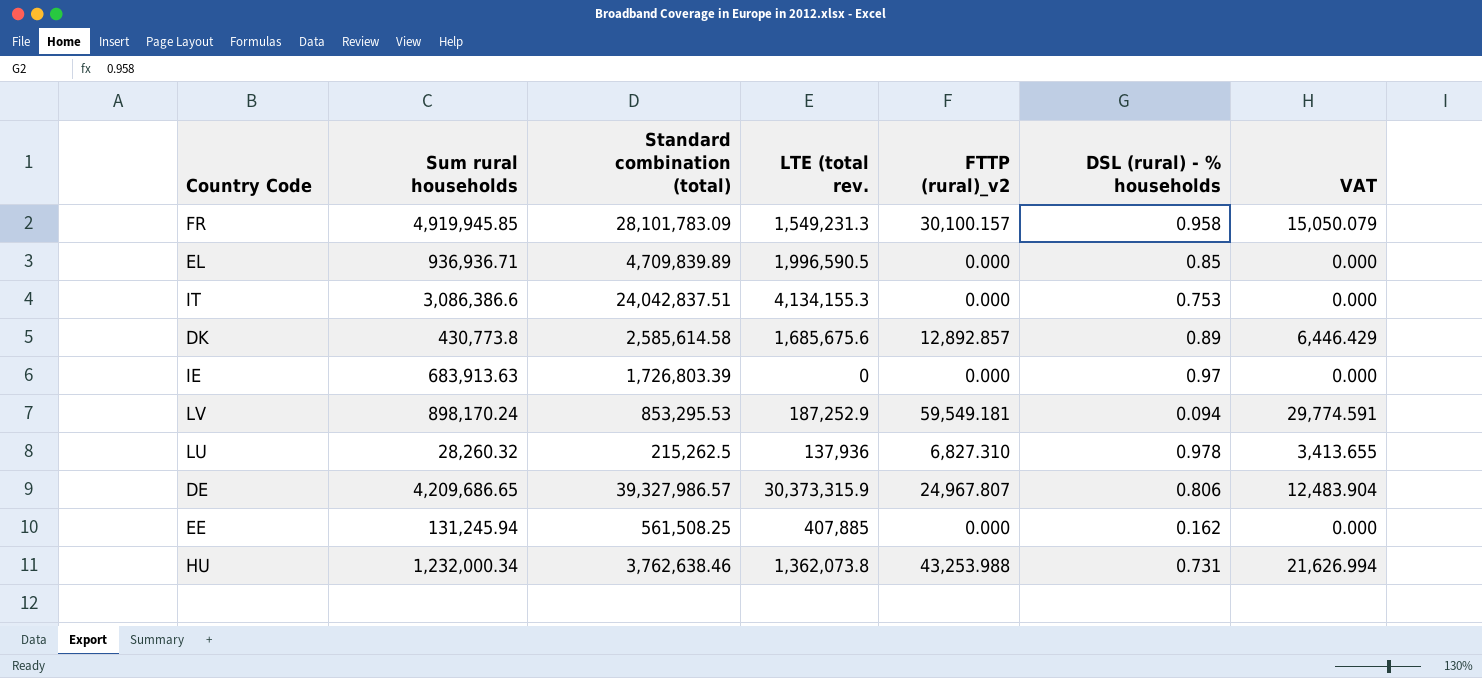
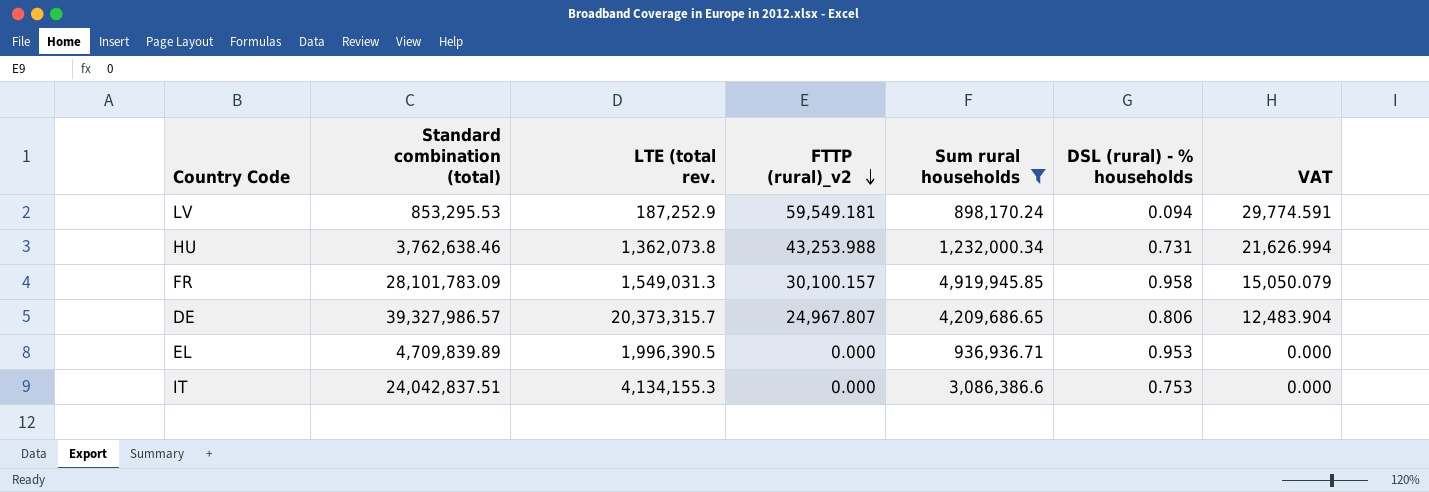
filter: none -> Sum rural households >= 898,170.24
row order: none -> FTTP (rural)_v2 descending
column Sum rural households | position: 2 -> 5
FR | LTE (total rev.: 1,549,231.3 -> 1,549,031.3
DE | LTE (total rev.: 30,373,315.9 -> 20,373,315.7
EL | LTE (total rev.: 1,996,590.5 -> 1,996,390.5
EL | DSL (rural) - % households: 0.85 -> 0.953

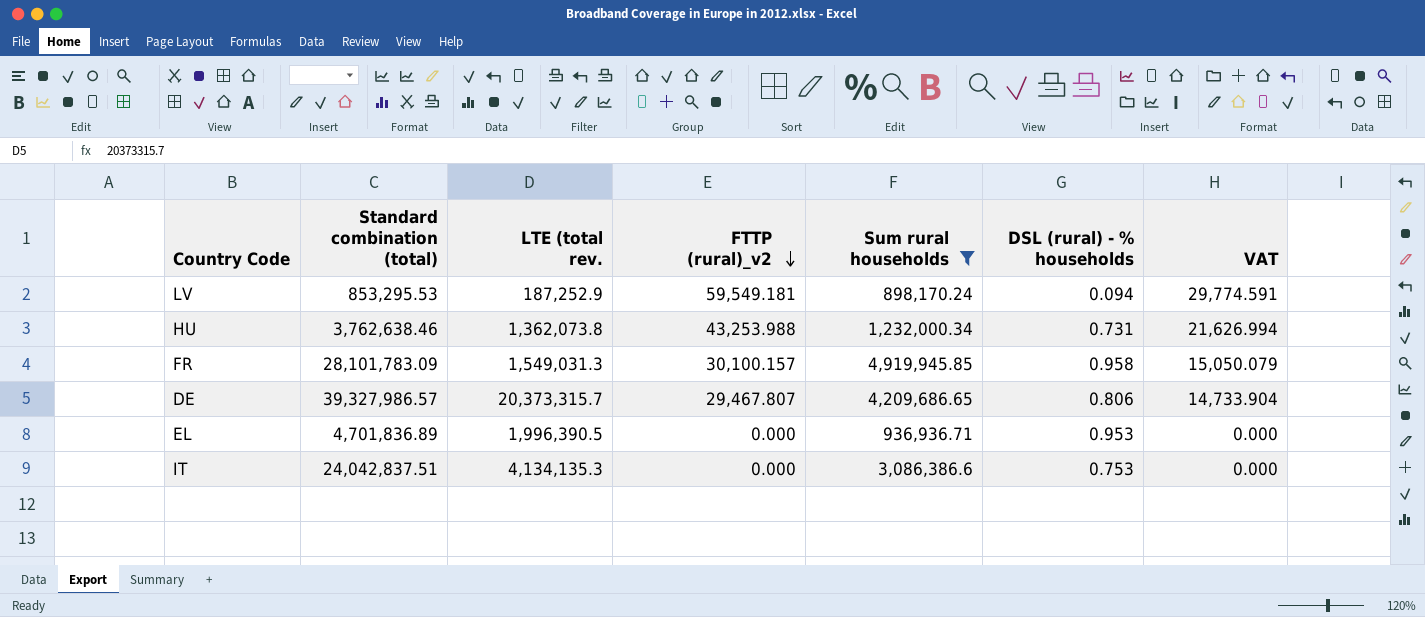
DE | FTTP (rural)_v2: 24,967.807 -> 29,467.807
DE | VAT: 12,483.904 -> 14,733.904
EL | Standard combination (total): 4,709,839.89 -> 4,701,836.89
IT | LTE (total rev.: 4,134,155.3 -> 4,134,135.3

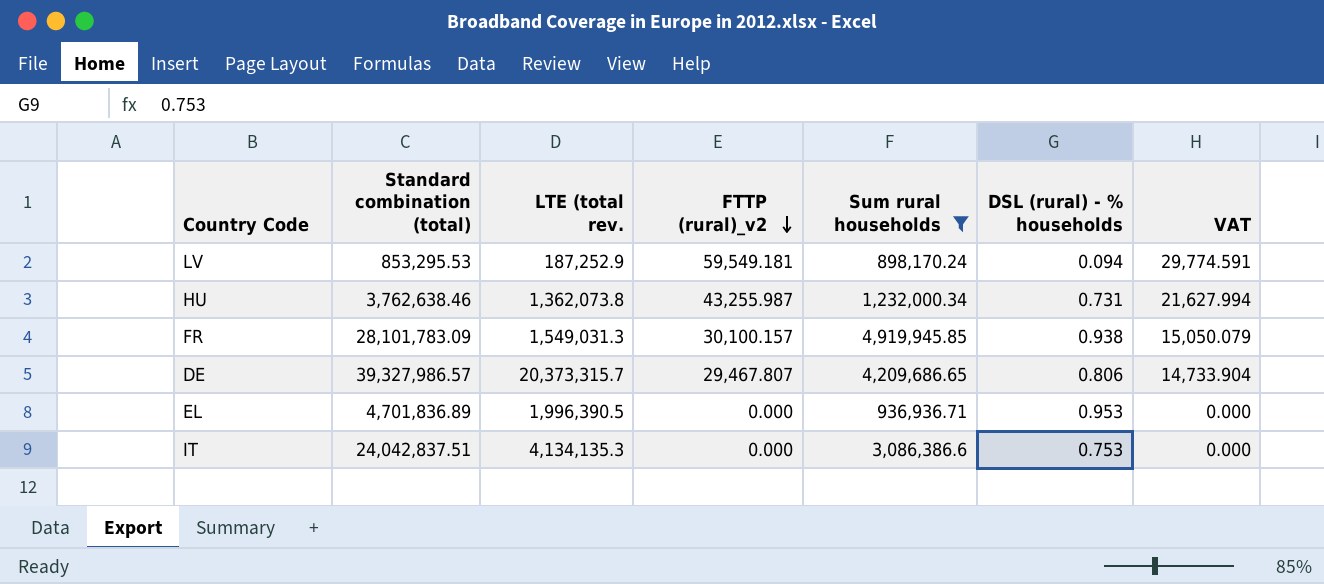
HU | FTTP (rural)_v2: 43,253.988 -> 43,255.987
HU | VAT: 21,626.994 -> 21,627.994
FR | DSL (rural) - % households: 0.958 -> 0.938

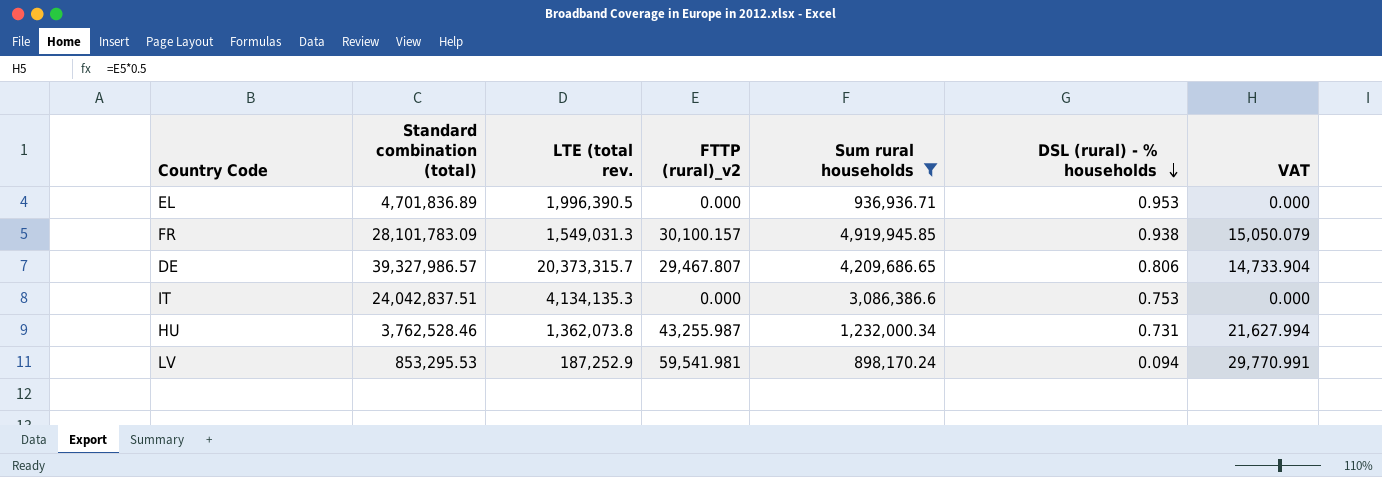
row order: FTTP (rural)_v2 descending -> DSL (rural) - % households descending
HU | Standard combination (total): 3,762,638.46 -> 3,762,528.46
LV | FTTP (rural)_v2: 59,549.181 -> 59,541.981
LV | VAT: 29,774.591 -> 29,770.991

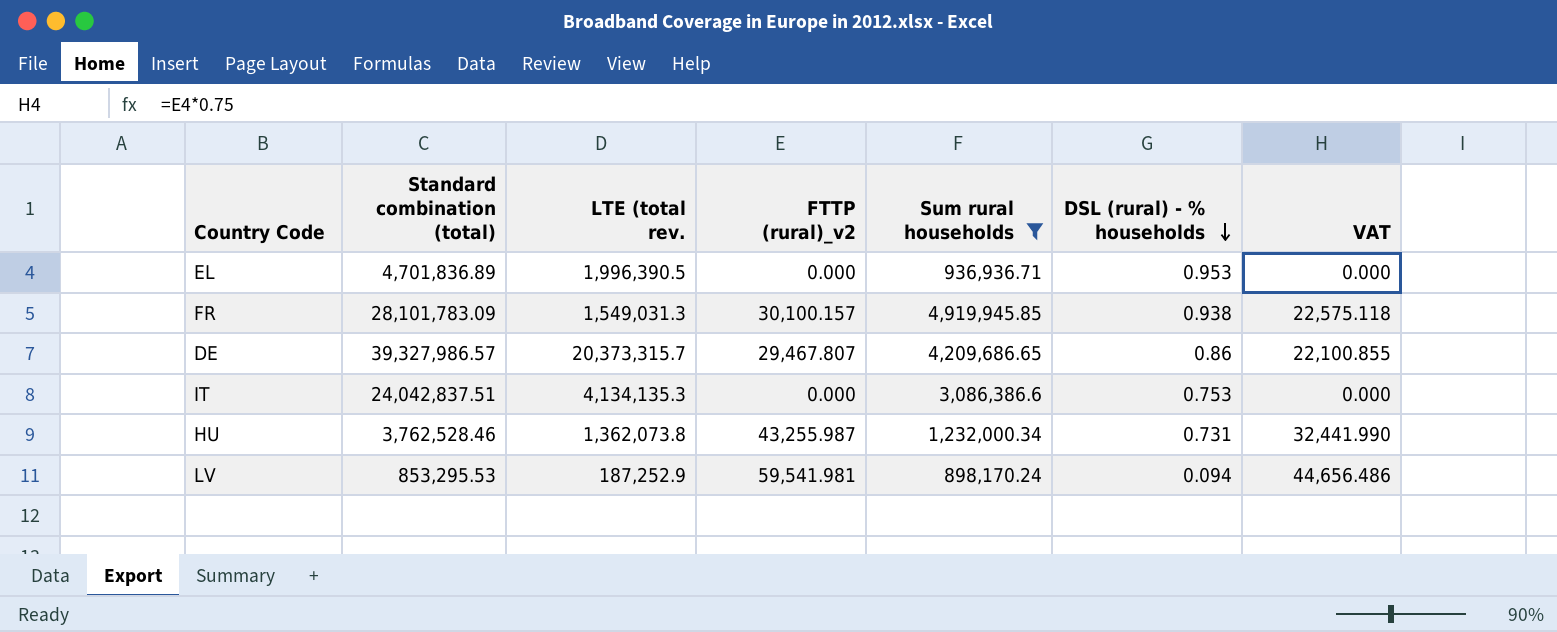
column VAT | formula: [FTTP (rural)_v2] * 0.5 -> [FTTP (rural)_v2] * 0.75
DE | DSL (rural) - % households: 0.806 -> 0.86

